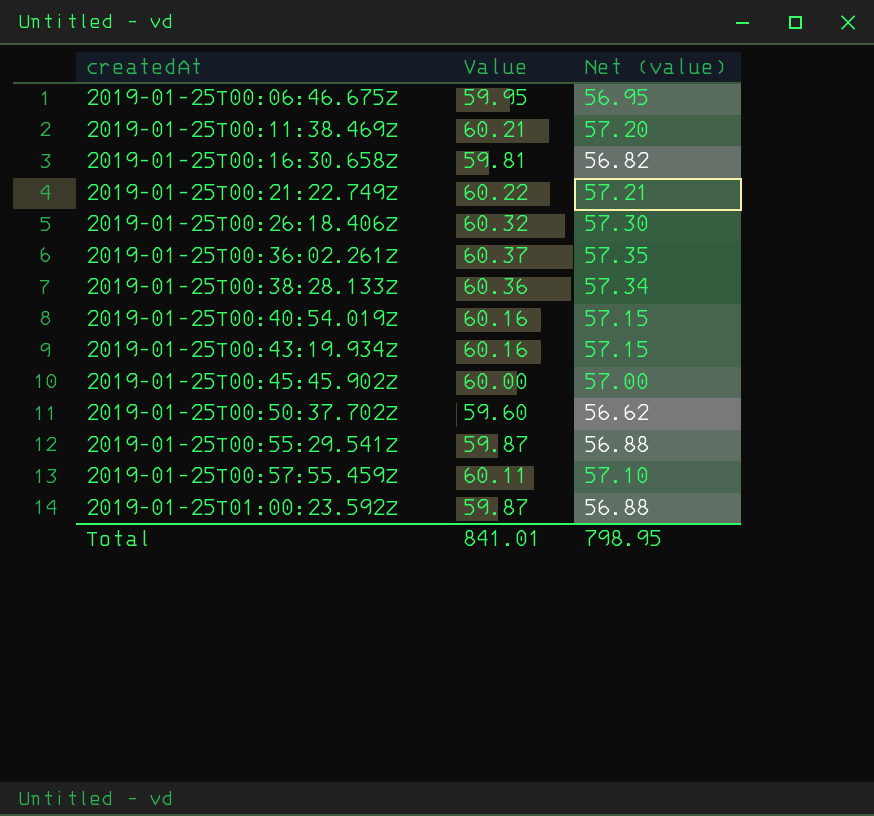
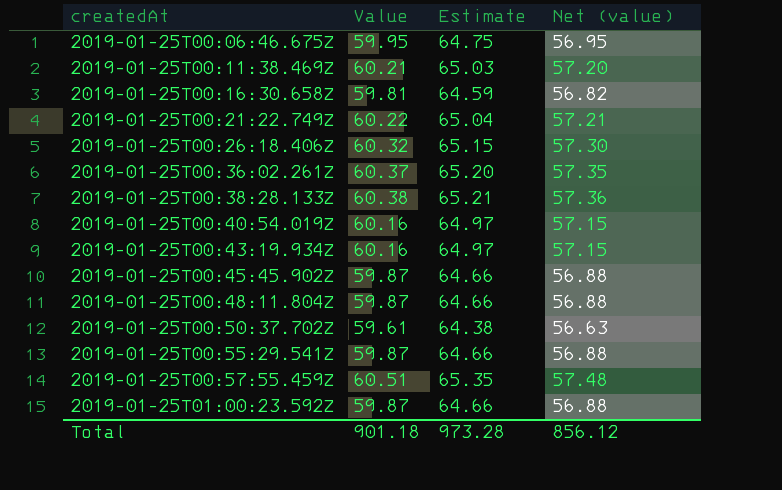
column Estimate | formula: none -> [Value] * 1.08
2019-01-25T00:38:28.133Z | Value: 60.36 -> 60.38
2019-01-25T00:38:28.133Z | Net (value): 57.34 -> 57.36
2019-01-25T00:45:45.902Z | Value: 60.00 -> 59.87
2019-01-25T00:45:45.902Z | Net (value): 57.00 -> 56.88
row 2019-01-25T00:48:11.804Z: none -> 59.87 | 64.66 | 56.88
2019-01-25T00:50:37.702Z | Value: 59.60 -> 59.61
2019-01-25T00:50:37.702Z | Net (value): 56.62 -> 56.63
2019-01-25T00:57:55.459Z | Value: 60.11 -> 60.51
2019-01-25T00:57:55.459Z | Net (value): 57.10 -> 57.48
Total | Value: 841.01 -> 901.18
Total | Net (value): 798.95 -> 856.12

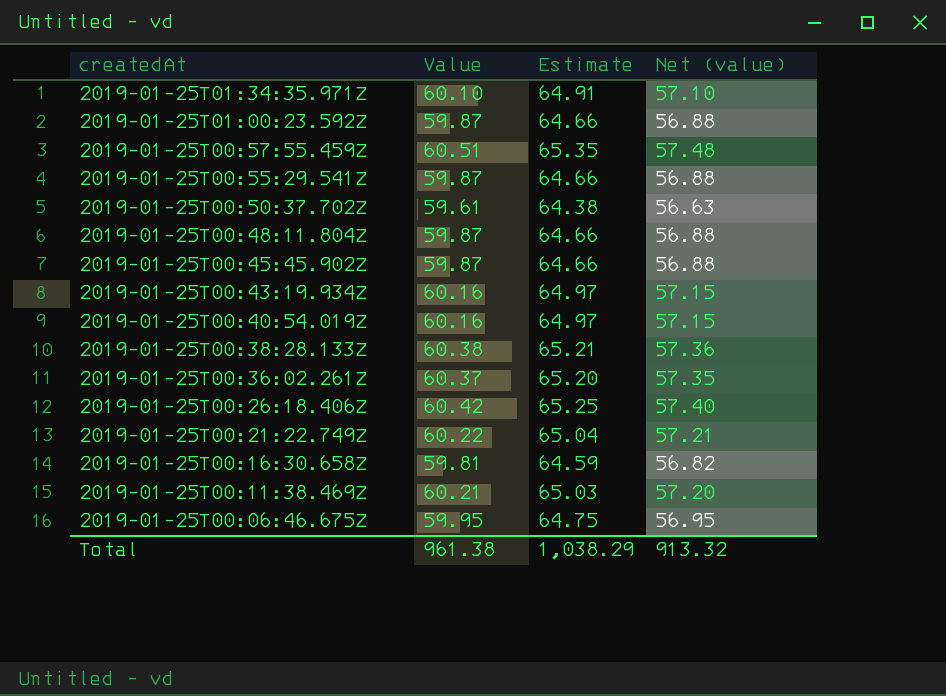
row order: createdAt ascending -> createdAt descending
row 2019-01-25T01:34:35.971Z: none -> 60.10 | 64.91 | 57.10
2019-01-25T00:26:18.406Z | Value: 60.32 -> 60.42
2019-01-25T00:26:18.406Z | Estimate: 65.15 -> 65.25
2019-01-25T00:26:18.406Z | Net (value): 57.30 -> 57.40
Total | Value: 901.18 -> 961.38
Total | Estimate: 973.28 -> 1,038.29
Total | Net (value): 856.12 -> 913.32

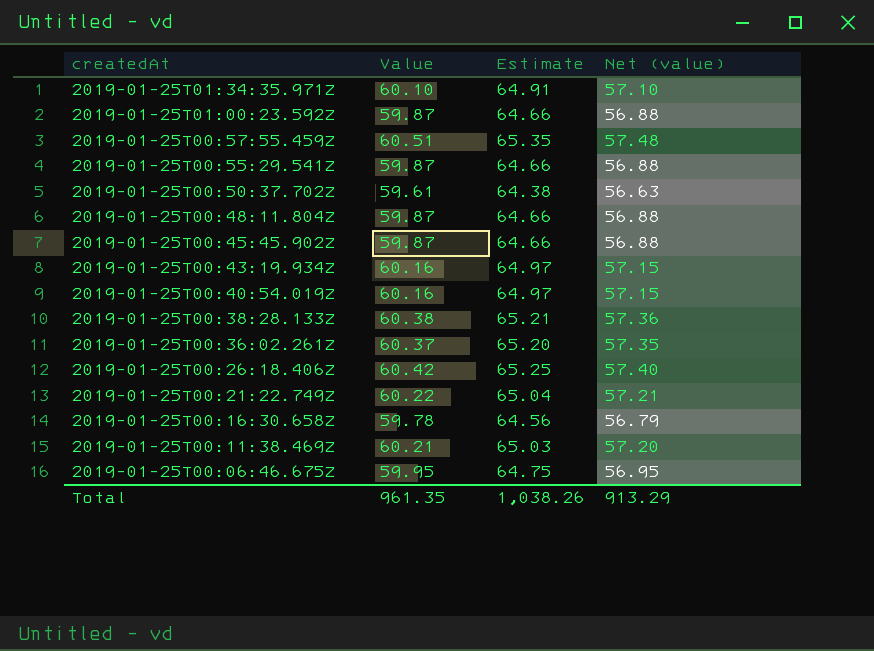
2019-01-25T00:16:30.658Z | Value: 59.81 -> 59.78
2019-01-25T00:16:30.658Z | Estimate: 64.59 -> 64.56
2019-01-25T00:16:30.658Z | Net (value): 56.82 -> 56.79
Total | Value: 961.38 -> 961.35
Total | Estimate: 1,038.29 -> 1,038.26
Total | Net (value): 913.32 -> 913.29

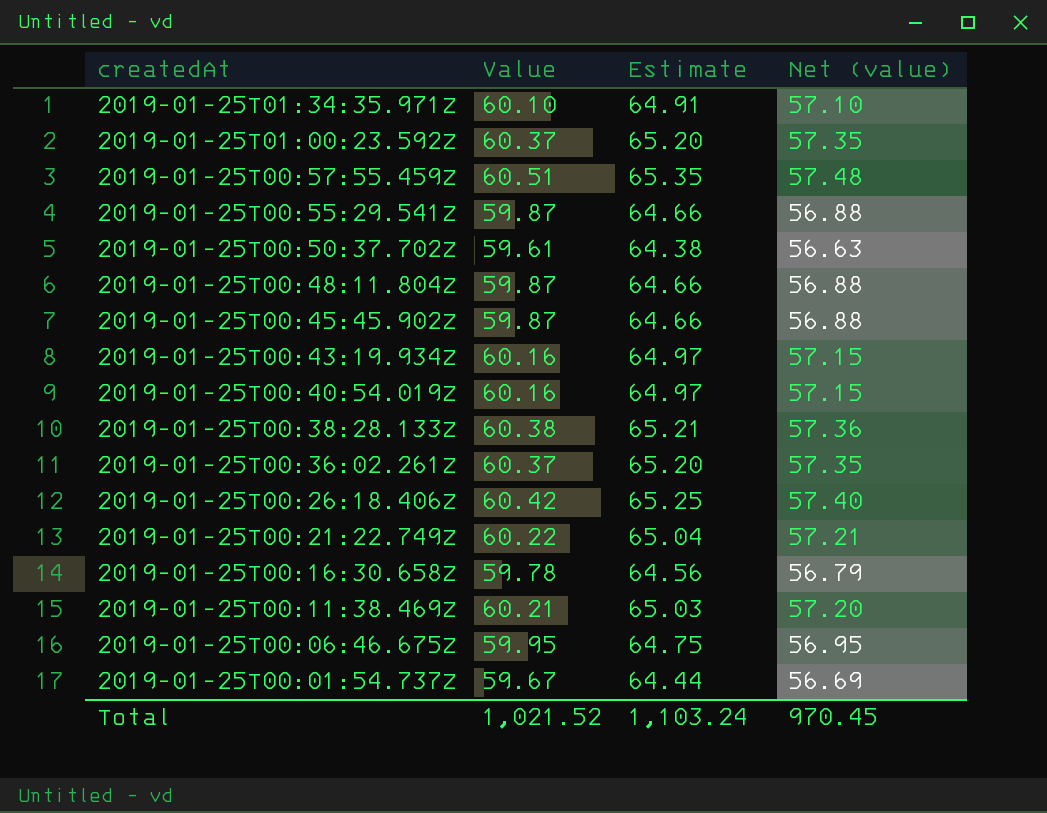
2019-01-25T01:00:23.592Z | Value: 59.87 -> 60.37
2019-01-25T01:00:23.592Z | Estimate: 64.66 -> 65.20
2019-01-25T01:00:23.592Z | Net (value): 56.88 -> 57.35
row 2019-01-25T00:01:54.737Z: none -> 59.67 | 64.44 | 56.69
Total | Value: 961.35 -> 1,021.52
Total | Estimate: 1,038.26 -> 1,103.24
Total | Net (value): 913.29 -> 970.45

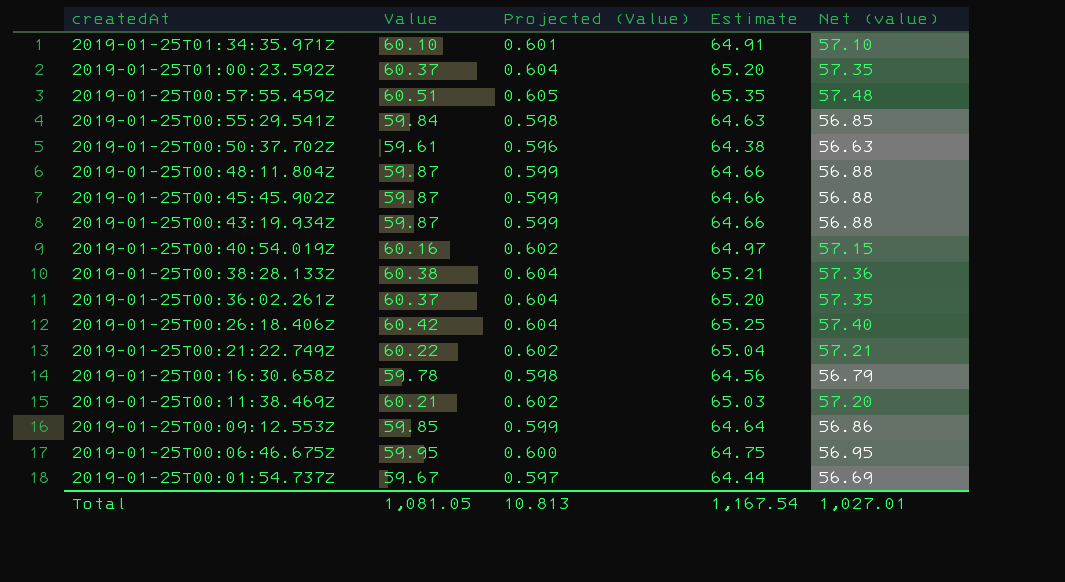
column Projected (Value) | formula: none -> [Value] * 0.01
2019-01-25T00:55:29.541Z | Value: 59.87 -> 59.84
2019-01-25T00:55:29.541Z | Estimate: 64.66 -> 64.63
2019-01-25T00:55:29.541Z | Net (value): 56.88 -> 56.85
2019-01-25T00:43:19.934Z | Value: 60.16 -> 59.87
2019-01-25T00:43:19.934Z | Estimate: 64.97 -> 64.66
2019-01-25T00:43:19.934Z | Net (value): 57.15 -> 56.88
row 2019-01-25T00:09:12.553Z: none -> 59.85 | 0.599 | 64.64 | 56.86
Total | Value: 1,021.52 -> 1,081.05
Total | Estimate: 1,103.24 -> 1,167.54
Total | Net (value): 970.45 -> 1,027.01

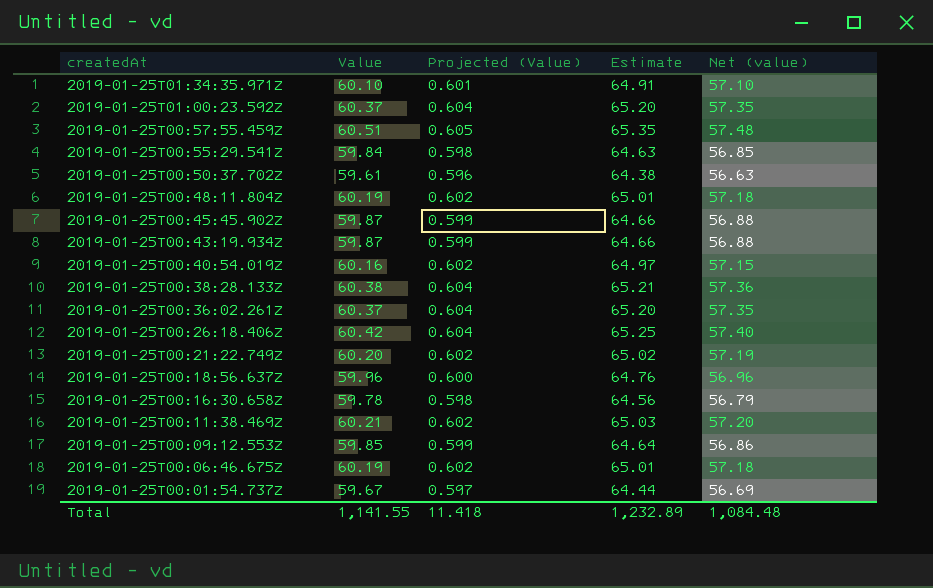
2019-01-25T00:48:11.804Z | Value: 59.87 -> 60.19
2019-01-25T00:48:11.804Z | Projected (Value): 0.599 -> 0.602
2019-01-25T00:48:11.804Z | Estimate: 64.66 -> 65.01
2019-01-25T00:48:11.804Z | Net (value): 56.88 -> 57.18
2019-01-25T00:21:22.749Z | Value: 60.22 -> 60.20
2019-01-25T00:21:22.749Z | Estimate: 65.04 -> 65.02
2019-01-25T00:21:22.749Z | Net (value): 57.21 -> 57.19
row 2019-01-25T00:18:56.637Z: none -> 59.96 | 0.600 | 64.76 | 56.96
2019-01-25T00:06:46.675Z | Value: 59.95 -> 60.19
2019-01-25T00:06:46.675Z | Projected (Value): 0.600 -> 0.602
2019-01-25T00:06:46.675Z | Estimate: 64.75 -> 65.01
2019-01-25T00:06:46.675Z | Net (value): 56.95 -> 57.18
Total | Value: 1,081.05 -> 1,141.55
Total | Projected (Value): 10.813 -> 11.418
Total | Estimate: 1,167.54 -> 1,232.89
Total | Net (value): 1,027.01 -> 1,084.48

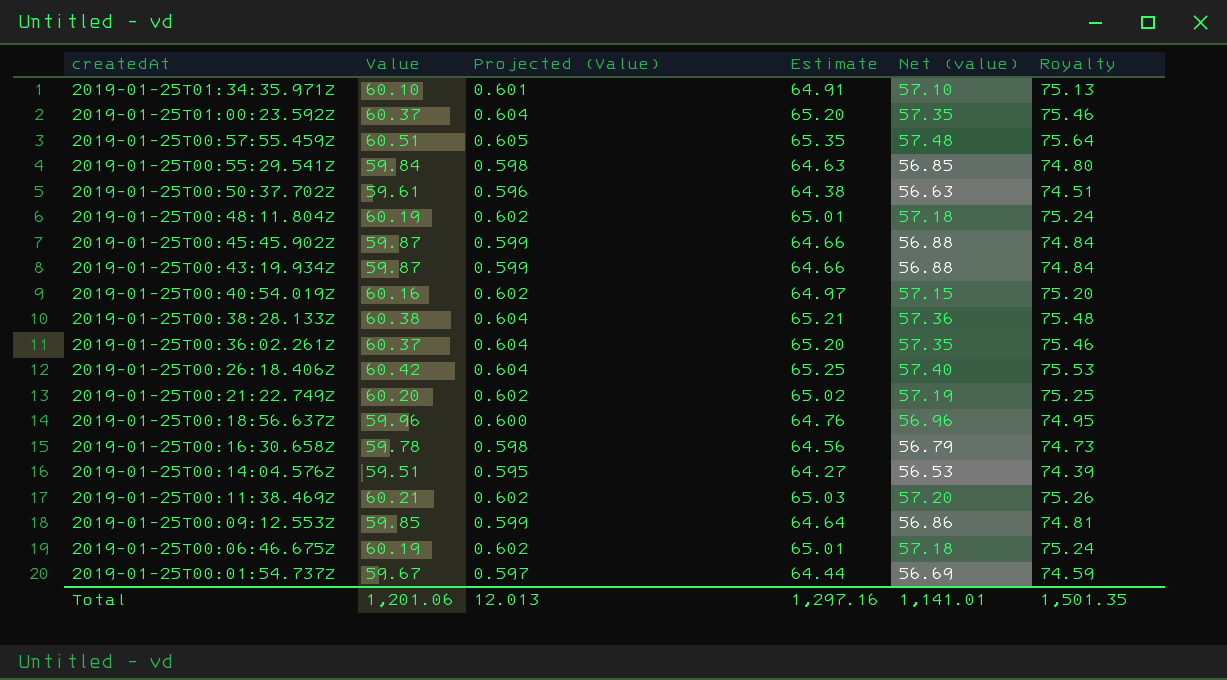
column Royalty | formula: none -> [Value] * 1.25
row 2019-01-25T00:14:04.576Z: none -> 59.51 | 0.595 | 64.27 | 56.53 | 74.39
Total | Value: 1,141.55 -> 1,201.06
Total | Projected (Value): 11.418 -> 12.013
Total | Estimate: 1,232.89 -> 1,297.16
Total | Net (value): 1,084.48 -> 1,141.01

